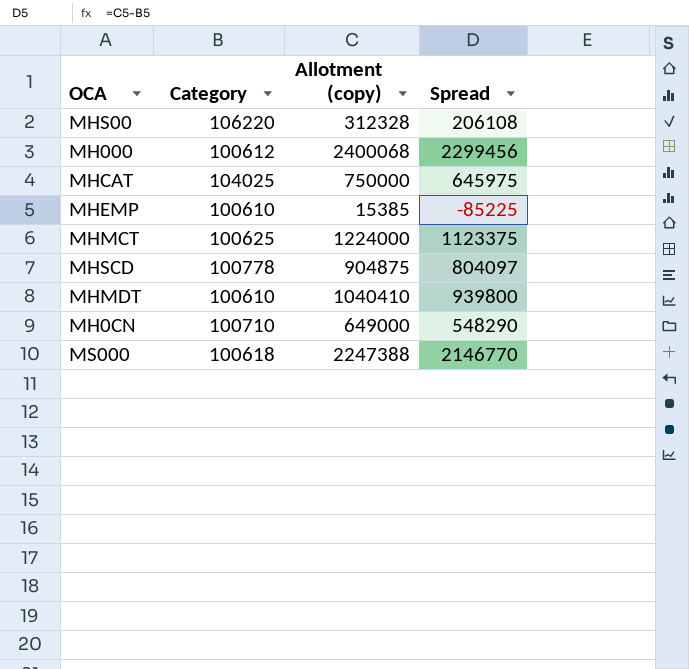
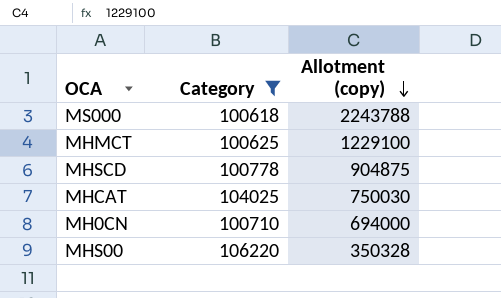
filter: none -> Category >= 100618
row order: none -> Allotment (copy) descending
column Spread | formula: [Allotment (copy)] - [Category] -> none
MS000 | Allotment (copy): 2247388 -> 2243788
MHMCT | Allotment (copy): 1224000 -> 1229100
MHCAT | Allotment (copy): 750000 -> 750030
MH0CN | Allotment (copy): 649000 -> 694000
MHS00 | Allotment (copy): 312328 -> 350328

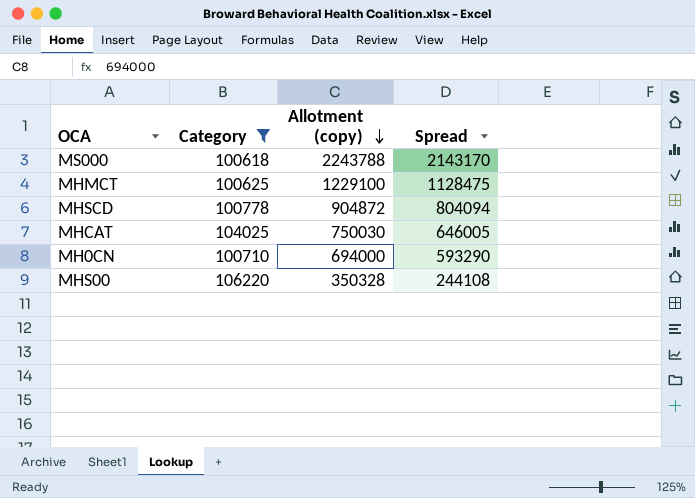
column Spread | formula: none -> [Allotment (copy)] - [Category]
MHSCD | Allotment (copy): 904875 -> 904872

